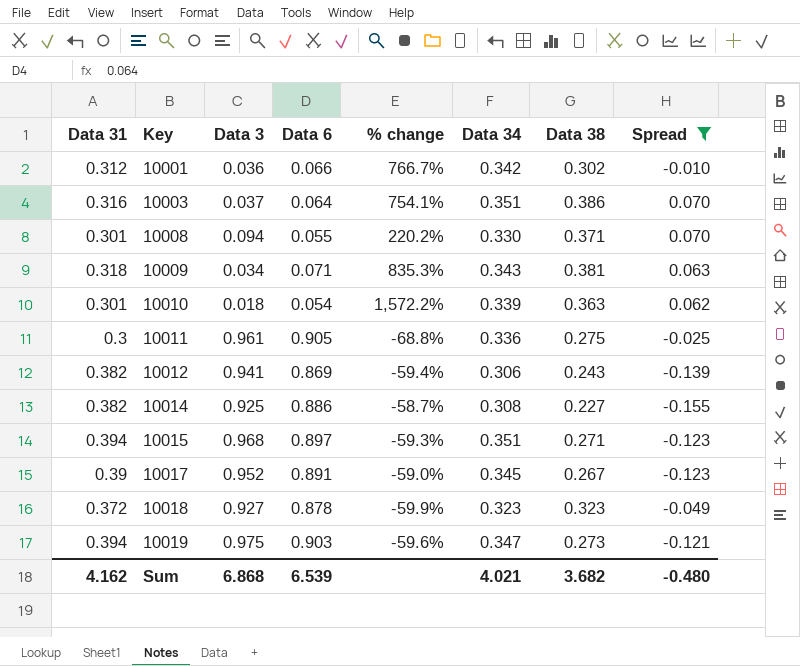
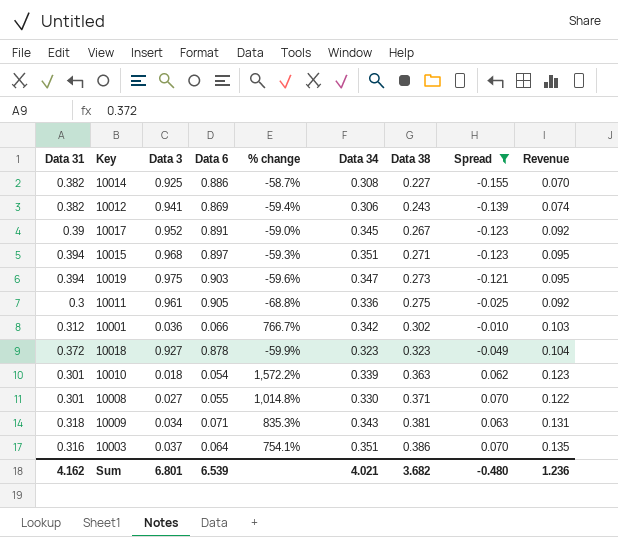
row order: Key ascending -> Data 38 ascending
column Revenue | formula: none -> [Data 34] * [Data 38]
10008 | Data 3: 0.094 -> 0.027
10008 | % change: 220.2% -> 1,014.8%
Sum | Data 3: 6.868 -> 6.801

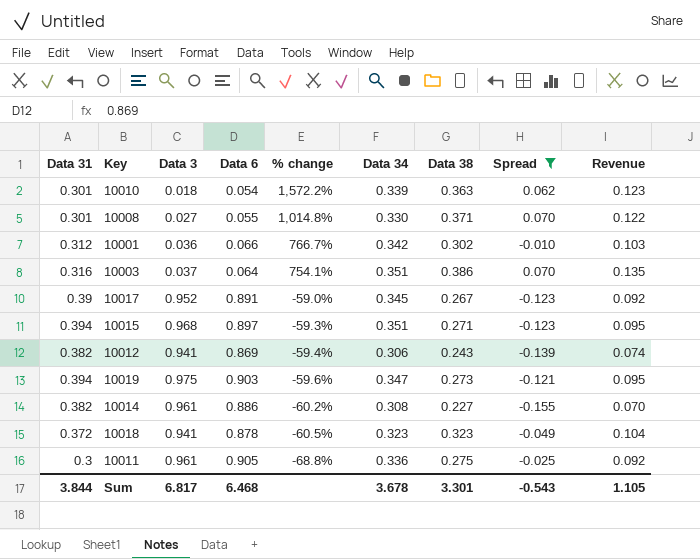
row order: Data 38 ascending -> % change descending
row 10009: 0.318 | 0.034 | 0.071 | 835.3% | 0.343 | 0.381 | 0.063 | 0.131 -> none
10014 | Data 3: 0.925 -> 0.961
10014 | % change: -58.7% -> -60.2%
10018 | Data 3: 0.927 -> 0.941
10018 | % change: -59.9% -> -60.5%
Sum | Data 31: 4.162 -> 3.844
Sum | Data 3: 6.801 -> 6.817
Sum | Data 6: 6.539 -> 6.468
Sum | Data 34: 4.021 -> 3.678
Sum | Data 38: 3.682 -> 3.301
Sum | Spread: -0.480 -> -0.543
Sum | Revenue: 1.236 -> 1.105

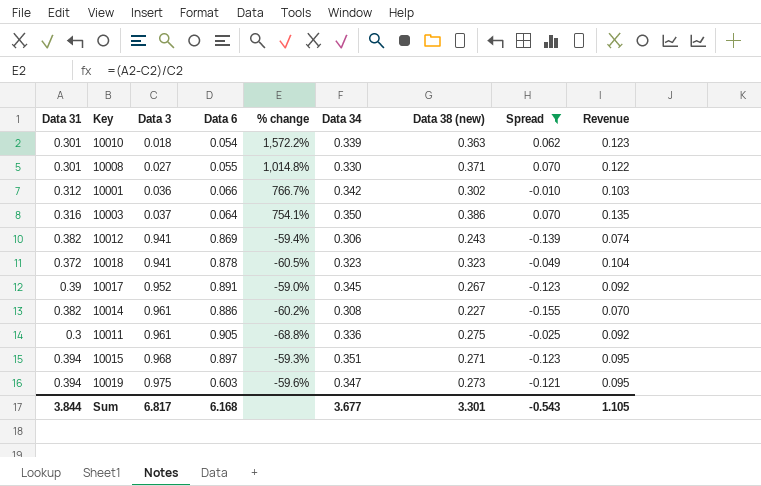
row order: % change descending -> Data 3 ascending
column name: Data 38 -> Data 38 (new)
10003 | Data 34: 0.351 -> 0.350
10019 | Data 6: 0.903 -> 0.603
Sum | Data 6: 6.468 -> 6.168
Sum | Data 34: 3.678 -> 3.677

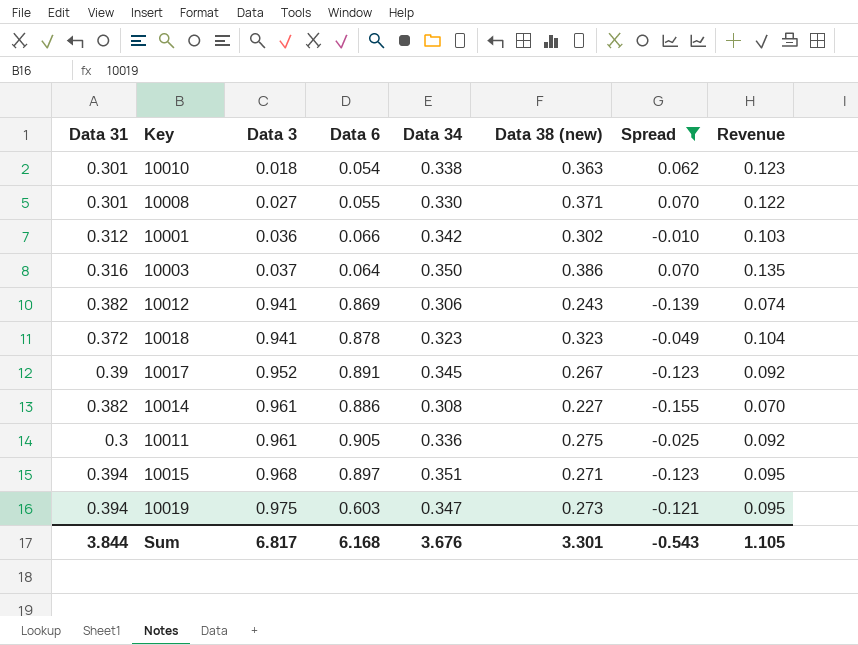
column % change | formula: ([Data 31] - [Data 3]) / [Data 3] -> none
10010 | Data 34: 0.339 -> 0.338
Sum | Data 34: 3.677 -> 3.676

